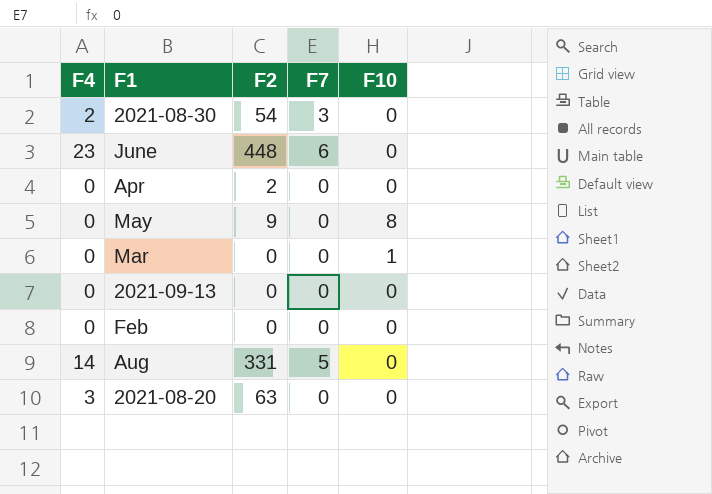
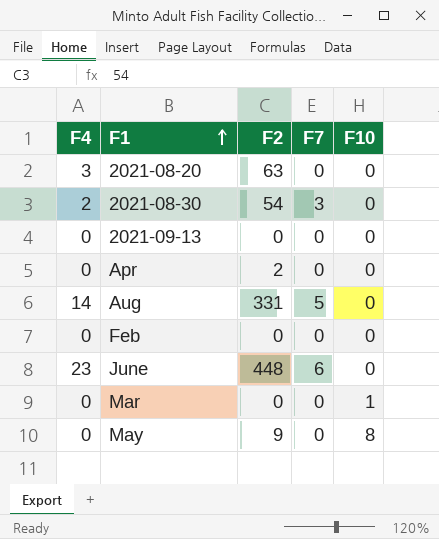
row order: none -> F1 ascending

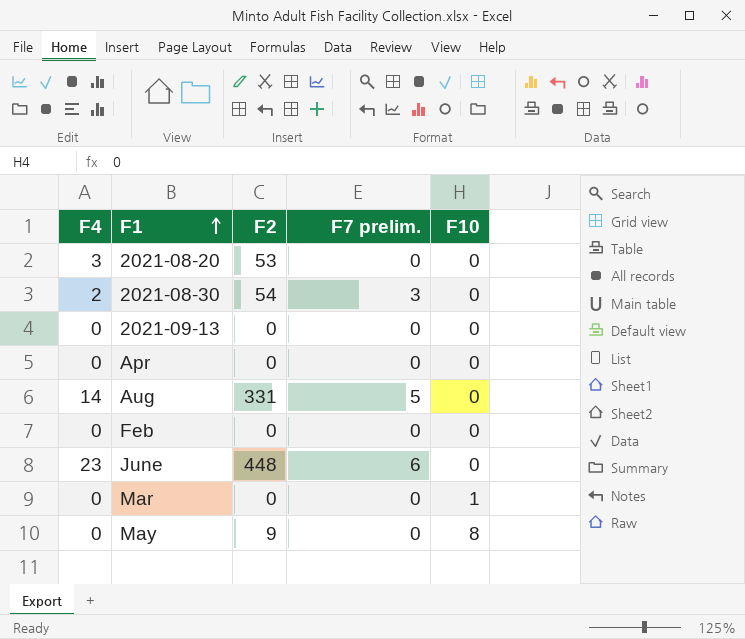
column name: F7 -> F7 prelim.
2021-08-20 | F2: 63 -> 53
Apr | F2: 2 -> 0

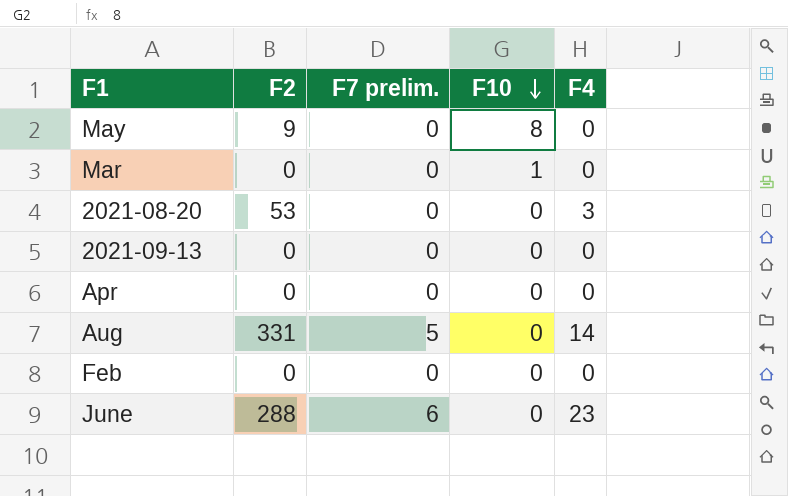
row order: F1 ascending -> F10 descending
column F4 | position: 1 -> 5
row 2021-08-30: 2 | 54 | 3 | 0 -> none
June | F2: 448 -> 288

